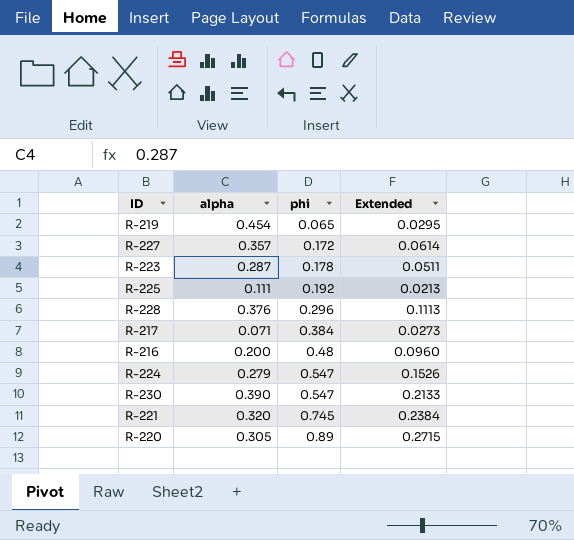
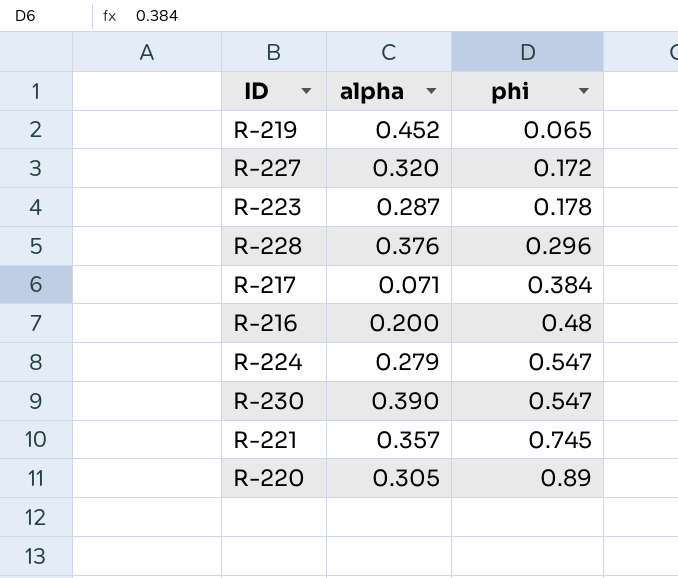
column Extended | formula: [alpha] * [phi] -> none
row R-225: 0.111 | 0.192 | 0.0213 -> none
R-219 | alpha: 0.454 -> 0.452
R-227 | alpha: 0.357 -> 0.320
R-221 | alpha: 0.320 -> 0.357

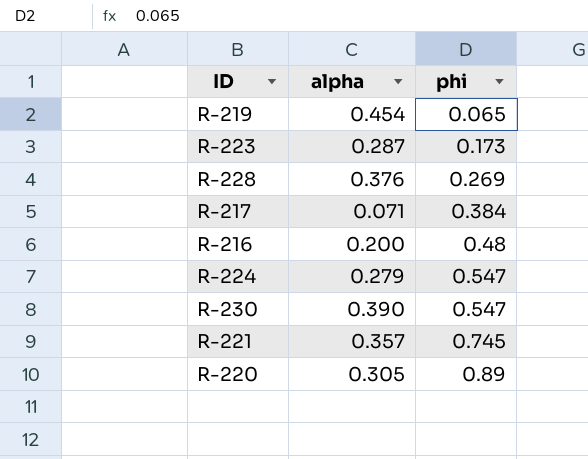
row R-227: 0.320 | 0.172 -> none
R-219 | alpha: 0.452 -> 0.454
R-223 | phi: 0.178 -> 0.173
R-228 | phi: 0.296 -> 0.269

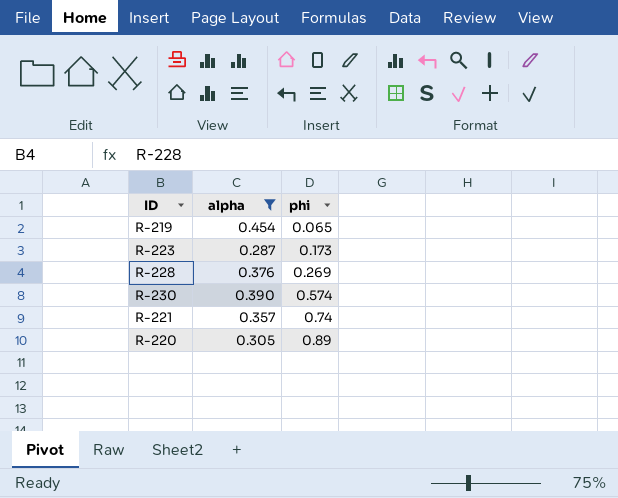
filter: none -> alpha >= 0.287
R-230 | phi: 0.547 -> 0.574
R-221 | phi: 0.745 -> 0.74

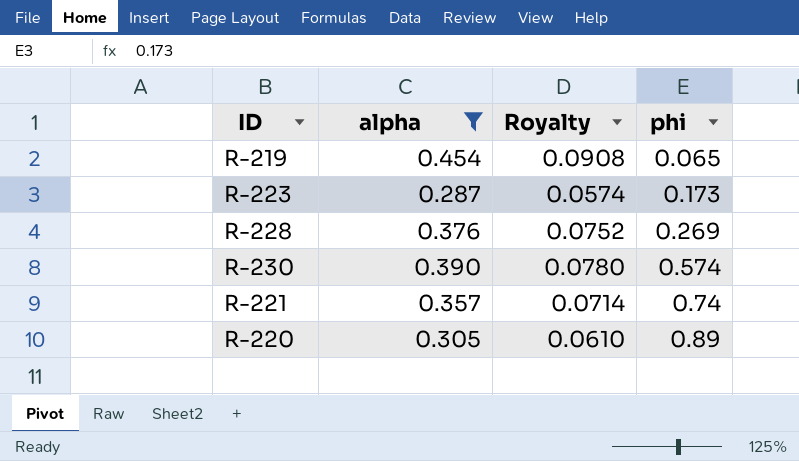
column Royalty | formula: none -> [alpha] * 0.2

